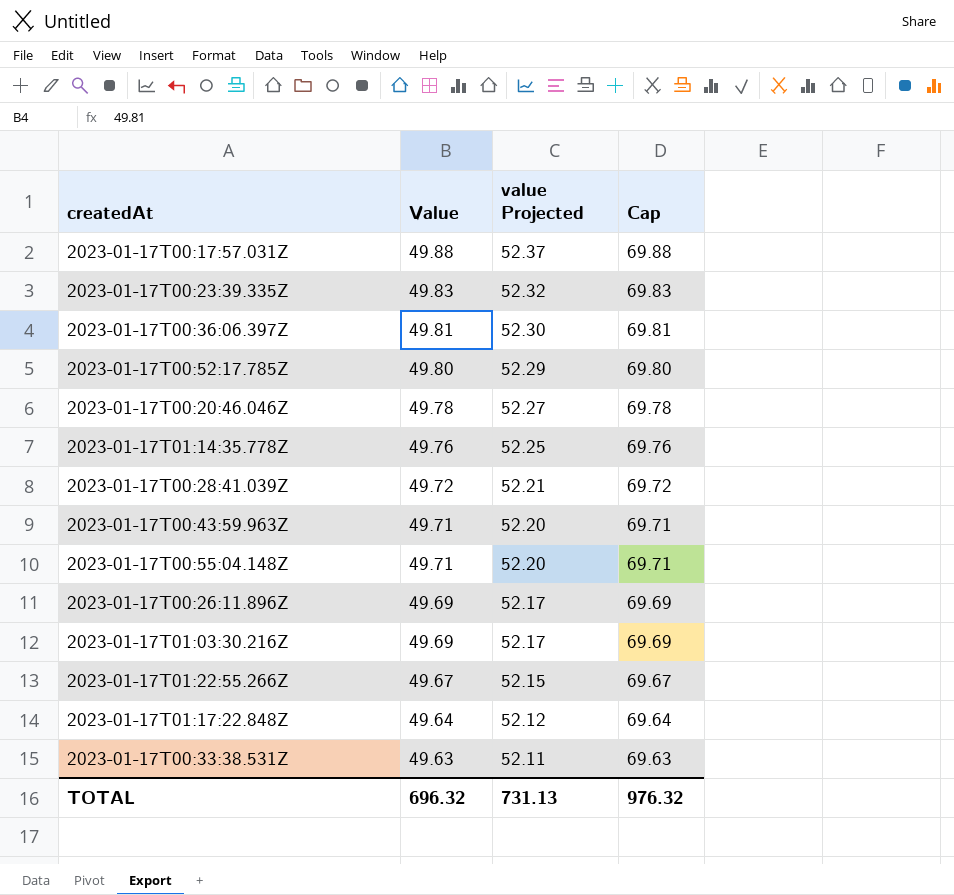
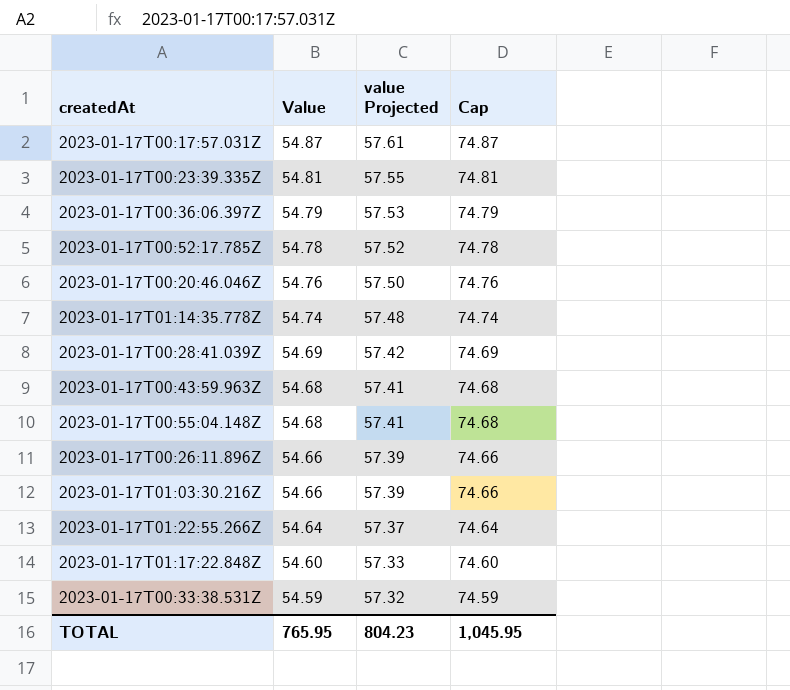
2023-01-17T00:17:57.031Z | Value: 49.88 -> 54.87
2023-01-17T00:17:57.031Z | value Projected: 52.37 -> 57.61
2023-01-17T00:17:57.031Z | Cap: 69.88 -> 74.87
2023-01-17T00:23:39.335Z | Value: 49.83 -> 54.81
2023-01-17T00:23:39.335Z | value Projected: 52.32 -> 57.55
2023-01-17T00:23:39.335Z | Cap: 69.83 -> 74.81
2023-01-17T00:36:06.397Z | Value: 49.81 -> 54.79
2023-01-17T00:36:06.397Z | value Projected: 52.30 -> 57.53
2023-01-17T00:36:06.397Z | Cap: 69.81 -> 74.79
2023-01-17T00:52:17.785Z | Value: 49.80 -> 54.78
2023-01-17T00:52:17.785Z | value Projected: 52.29 -> 57.52
2023-01-17T00:52:17.785Z | Cap: 69.80 -> 74.78
2023-01-17T00:20:46.046Z | Value: 49.78 -> 54.76
2023-01-17T00:20:46.046Z | value Projected: 52.27 -> 57.50
2023-01-17T00:20:46.046Z | Cap: 69.78 -> 74.76
2023-01-17T01:14:35.778Z | Value: 49.76 -> 54.74
2023-01-17T01:14:35.778Z | value Projected: 52.25 -> 57.48
2023-01-17T01:14:35.778Z | Cap: 69.76 -> 74.74
2023-01-17T00:28:41.039Z | Value: 49.72 -> 54.69
2023-01-17T00:28:41.039Z | value Projected: 52.21 -> 57.42
2023-01-17T00:28:41.039Z | Cap: 69.72 -> 74.69
2023-01-17T00:43:59.963Z | Value: 49.71 -> 54.68
2023-01-17T00:43:59.963Z | value Projected: 52.20 -> 57.41
2023-01-17T00:43:59.963Z | Cap: 69.71 -> 74.68
2023-01-17T00:55:04.148Z | Value: 49.71 -> 54.68
2023-01-17T00:55:04.148Z | value Projected: 52.20 -> 57.41
2023-01-17T00:55:04.148Z | Cap: 69.71 -> 74.68
2023-01-17T00:26:11.896Z | Value: 49.69 -> 54.66
2023-01-17T00:26:11.896Z | value Projected: 52.17 -> 57.39
2023-01-17T00:26:11.896Z | Cap: 69.69 -> 74.66
2023-01-17T01:03:30.216Z | Value: 49.69 -> 54.66
2023-01-17T01:03:30.216Z | value Projected: 52.17 -> 57.39
2023-01-17T01:03:30.216Z | Cap: 69.69 -> 74.66
2023-01-17T01:22:55.266Z | Value: 49.67 -> 54.64
2023-01-17T01:22:55.266Z | value Projected: 52.15 -> 57.37
2023-01-17T01:22:55.266Z | Cap: 69.67 -> 74.64
2023-01-17T01:17:22.848Z | Value: 49.64 -> 54.60
2023-01-17T01:17:22.848Z | value Projected: 52.12 -> 57.33
2023-01-17T01:17:22.848Z | Cap: 69.64 -> 74.60
2023-01-17T00:33:38.531Z | Value: 49.63 -> 54.59
2023-01-17T00:33:38.531Z | value Projected: 52.11 -> 57.32
2023-01-17T00:33:38.531Z | Cap: 69.63 -> 74.59
TOTAL | Value: 696.32 -> 765.95
TOTAL | value Projected: 731.13 -> 804.23
TOTAL | Cap: 976.32 -> 1,045.95

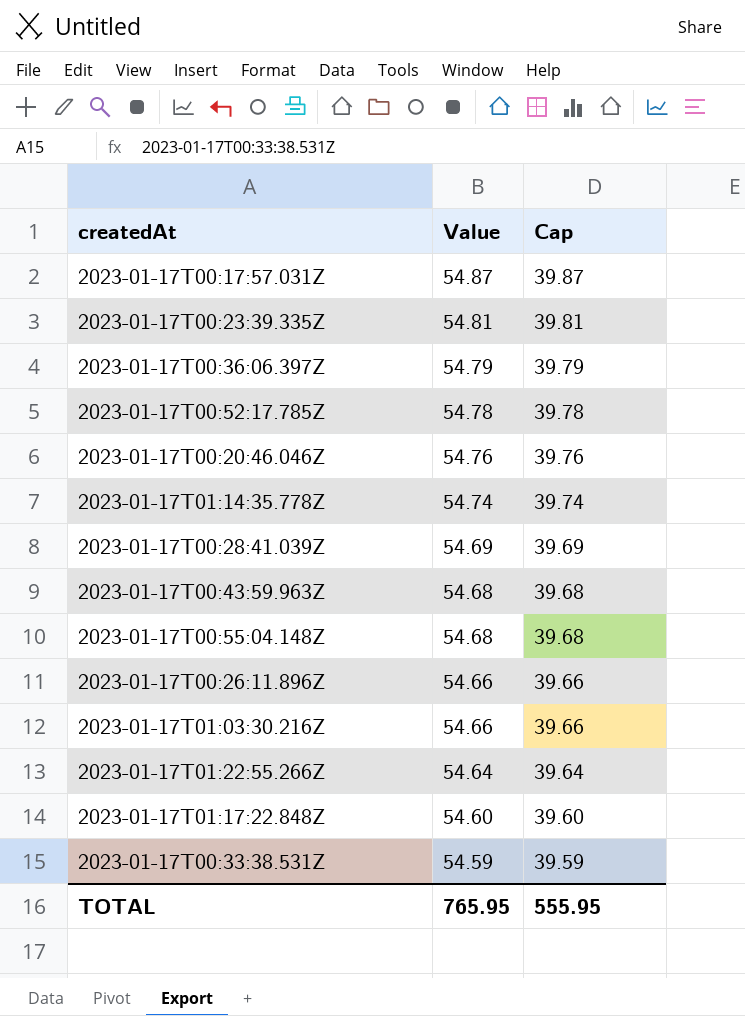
column value Projected | formula: [Value] * 1.05 -> none
column Cap | formula: [Value] + 20 -> [Value] - 15
TOTAL | Cap: 1,045.95 -> 555.95

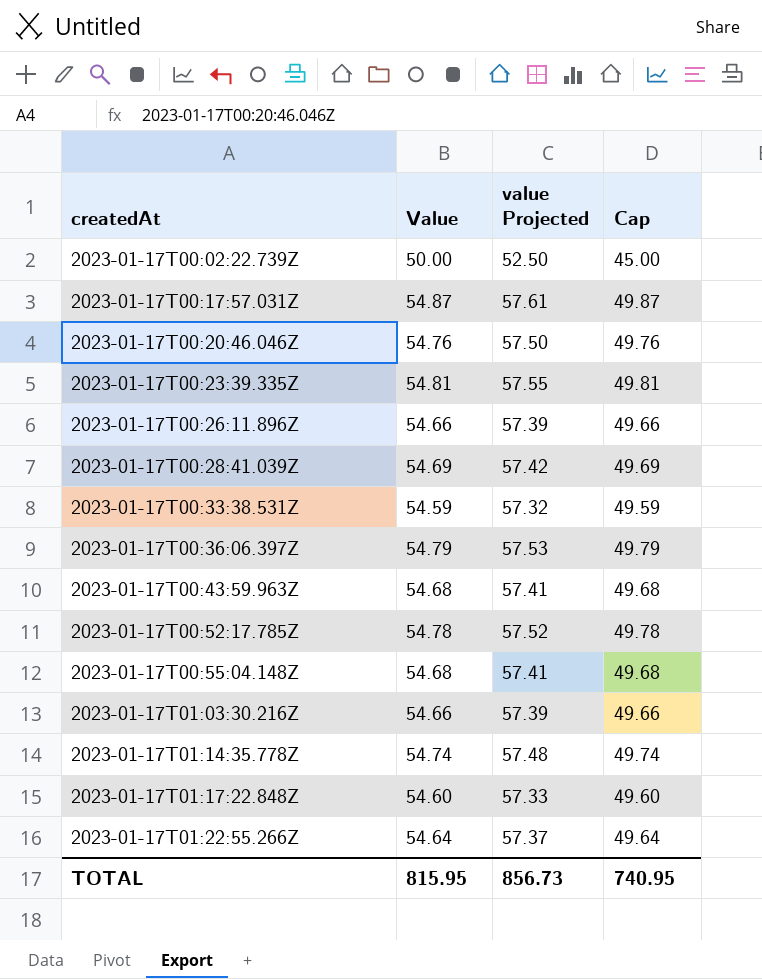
row order: Value descending -> createdAt ascending
column value Projected | formula: none -> [Value] * 1.05
column Cap | formula: [Value] - 15 -> [Value] - 5
row 2023-01-17T00:02:22.739Z: none -> 50.00 | 52.50 | 45.00
TOTAL | Value: 765.95 -> 815.95
TOTAL | Cap: 555.95 -> 740.95

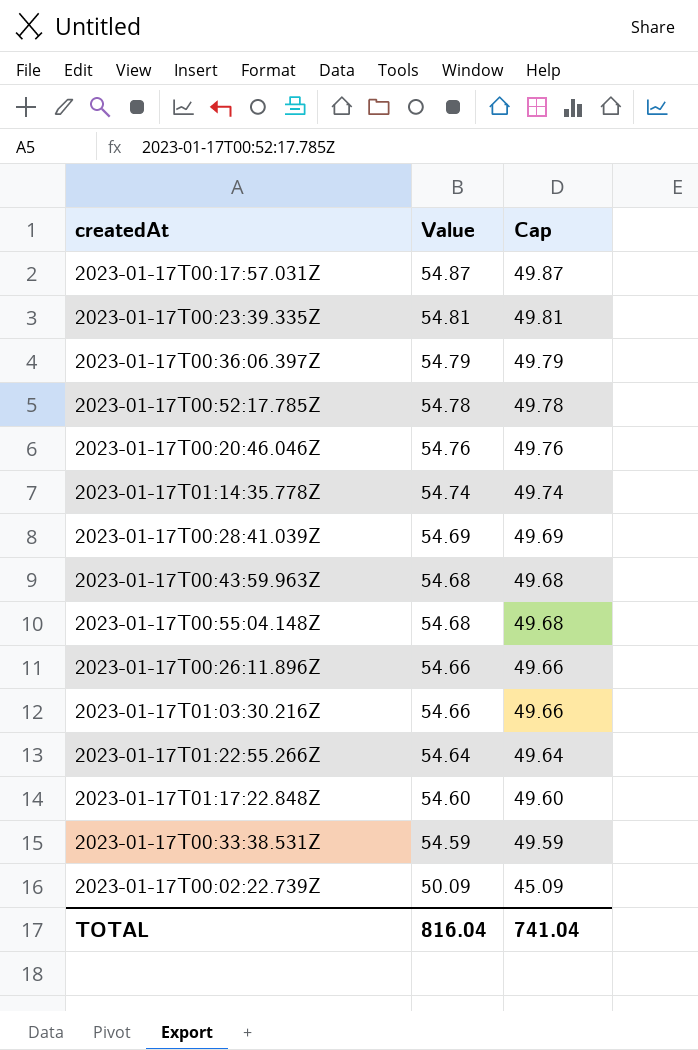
row order: createdAt ascending -> Value descending
column value Projected | formula: [Value] * 1.05 -> none
2023-01-17T00:02:22.739Z | Value: 50.00 -> 50.09
2023-01-17T00:02:22.739Z | Cap: 45.00 -> 45.09
TOTAL | Value: 815.95 -> 816.04
TOTAL | Cap: 740.95 -> 741.04

